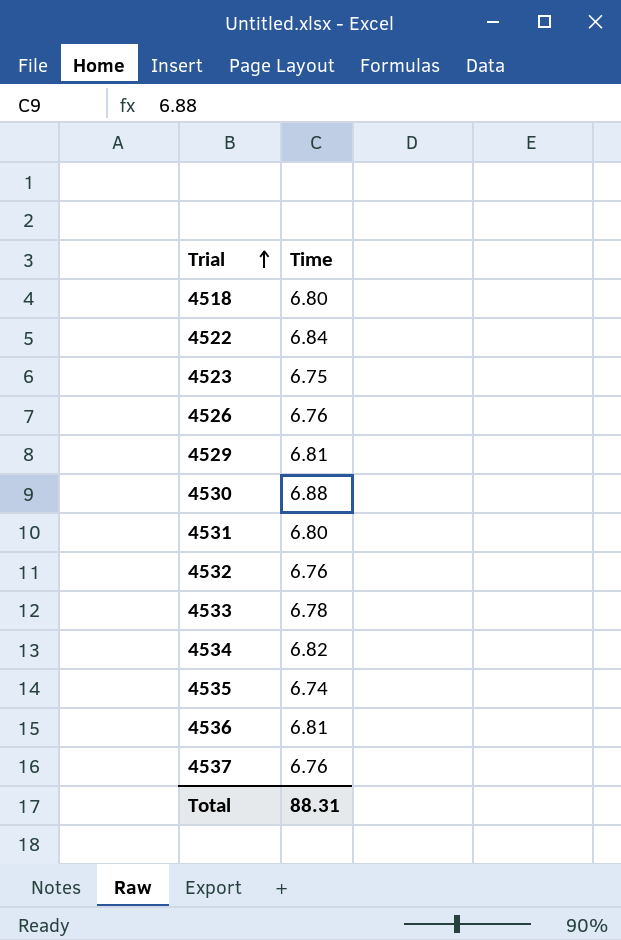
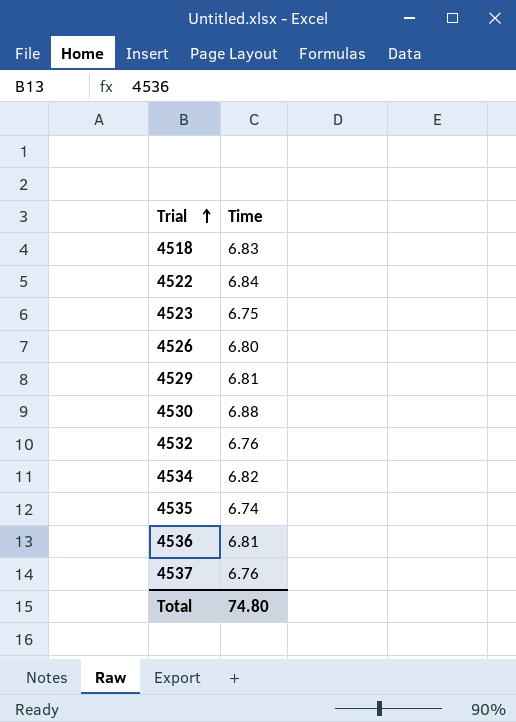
row 4531: 6.80 -> none
row 4533: 6.78 -> none
4518 | Time: 6.80 -> 6.83
4526 | Time: 6.76 -> 6.80
Total | Time: 88.31 -> 74.80

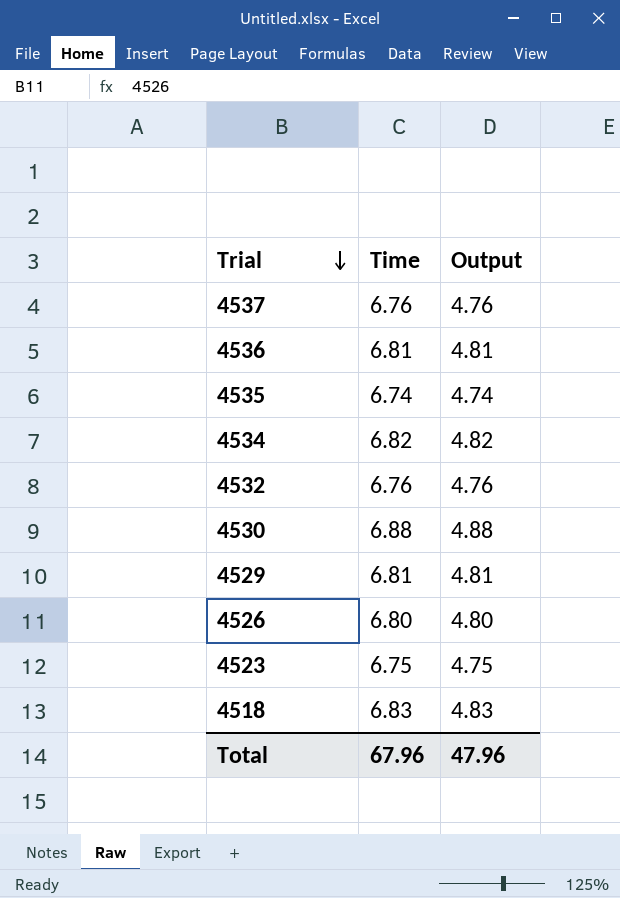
row order: Trial ascending -> Trial descending
column Output | formula: none -> [Time] - 2
row 4522: 6.84 -> none
Total | Time: 74.80 -> 67.96

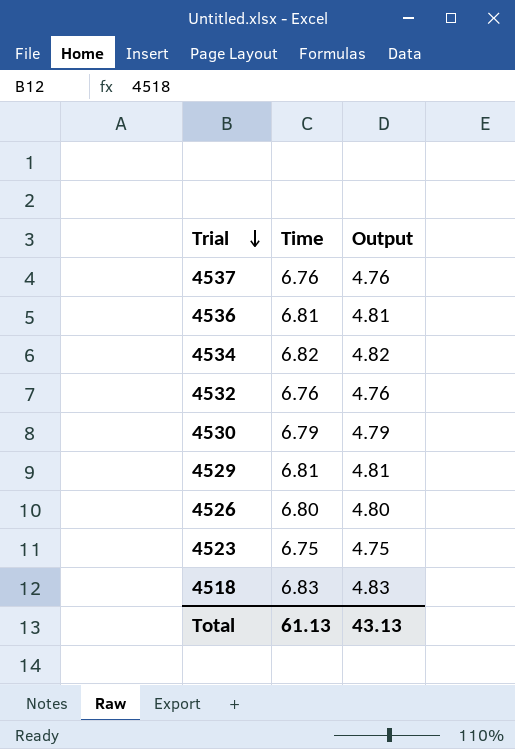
row 4535: 6.74 | 4.74 -> none
4530 | Time: 6.88 -> 6.79
4530 | Output: 4.88 -> 4.79
Total | Time: 67.96 -> 61.13
Total | Output: 47.96 -> 43.13

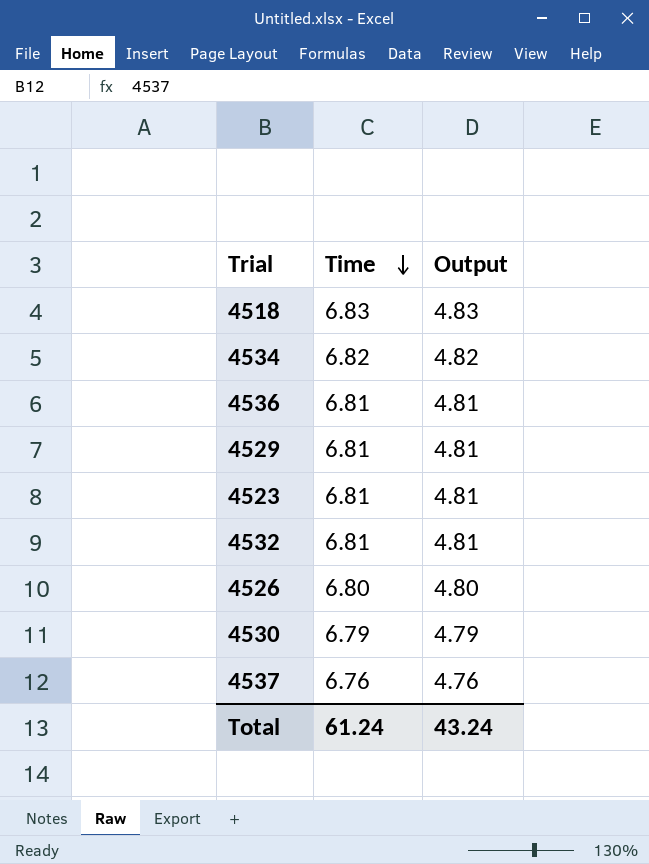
row order: Trial descending -> Time descending
4523 | Time: 6.75 -> 6.81
4523 | Output: 4.75 -> 4.81
4532 | Time: 6.76 -> 6.81
4532 | Output: 4.76 -> 4.81
Total | Time: 61.13 -> 61.24
Total | Output: 43.13 -> 43.24

